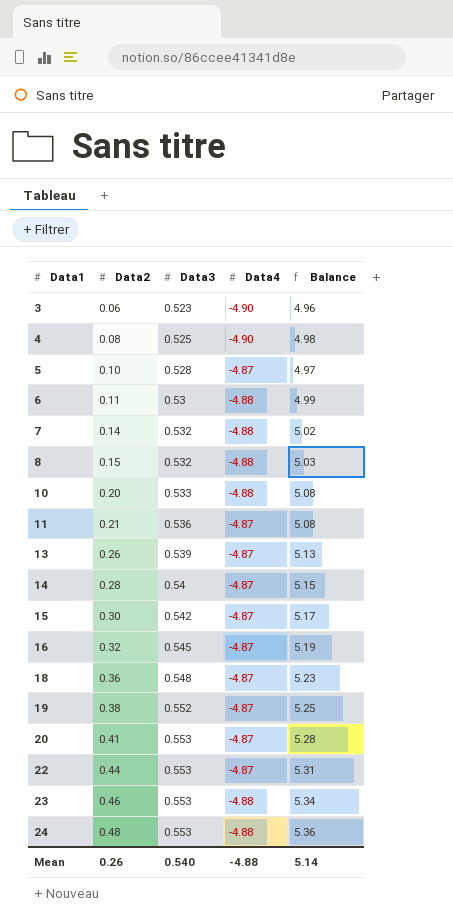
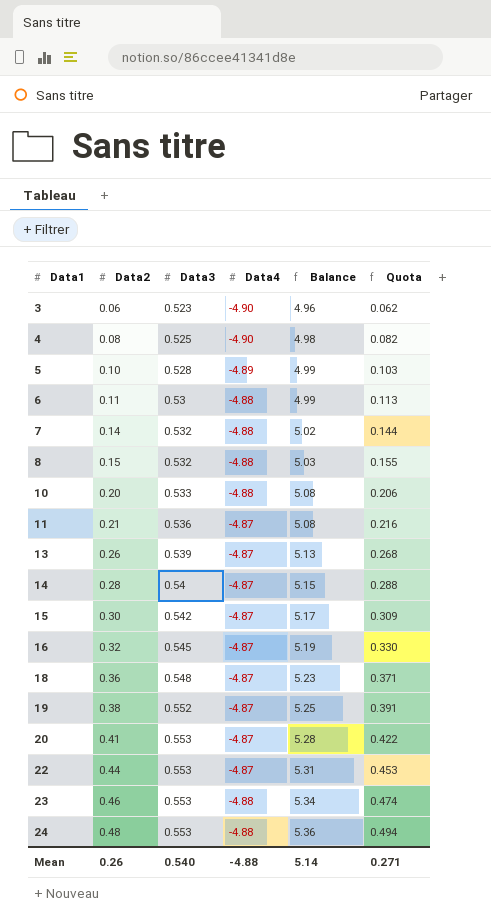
column Quota | formula: none -> [Data2] * 1.03
5 | Data4: -4.87 -> -4.89
5 | Balance: 4.97 -> 4.99

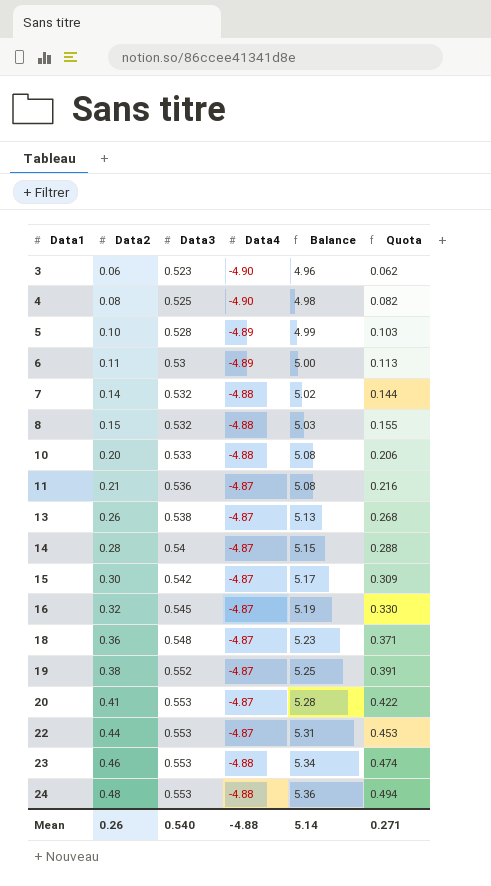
6 | Data4: -4.88 -> -4.89
6 | Balance: 4.99 -> 5.00
13 | Data3: 0.539 -> 0.538

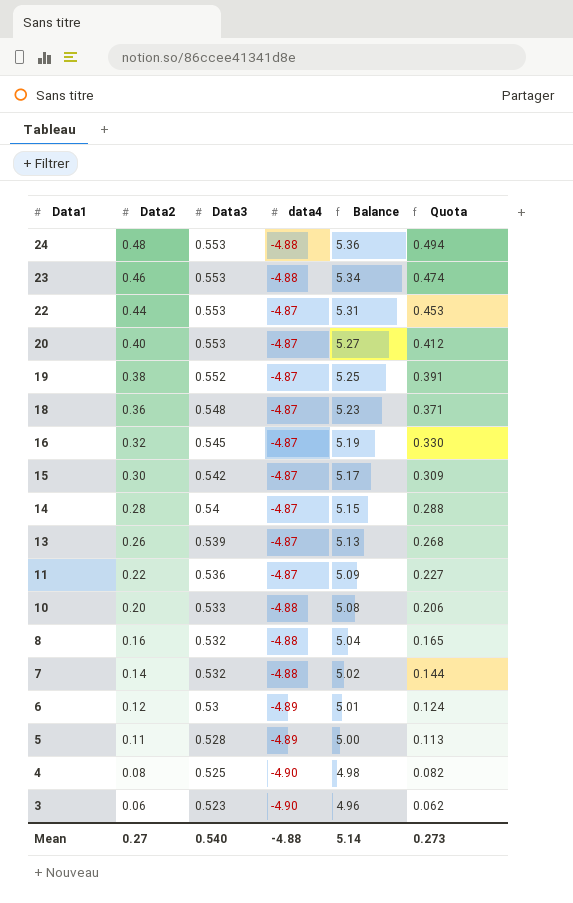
row order: Data1 ascending -> Data1 descending
column name: Data4 -> data4
20 | Data2: 0.41 -> 0.40
20 | Balance: 5.28 -> 5.27
20 | Quota: 0.422 -> 0.412
13 | Data3: 0.538 -> 0.539
11 | Data2: 0.21 -> 0.22
11 | Balance: 5.08 -> 5.09
11 | Quota: 0.216 -> 0.227
8 | Data2: 0.15 -> 0.16
8 | Balance: 5.03 -> 5.04
8 | Quota: 0.155 -> 0.165
6 | Data2: 0.11 -> 0.12
6 | Balance: 5.00 -> 5.01
6 | Quota: 0.113 -> 0.124
5 | Data2: 0.10 -> 0.11
5 | Balance: 4.99 -> 5.00
5 | Quota: 0.103 -> 0.113
Mean | Data2: 0.26 -> 0.27
Mean | Quota: 0.271 -> 0.273

